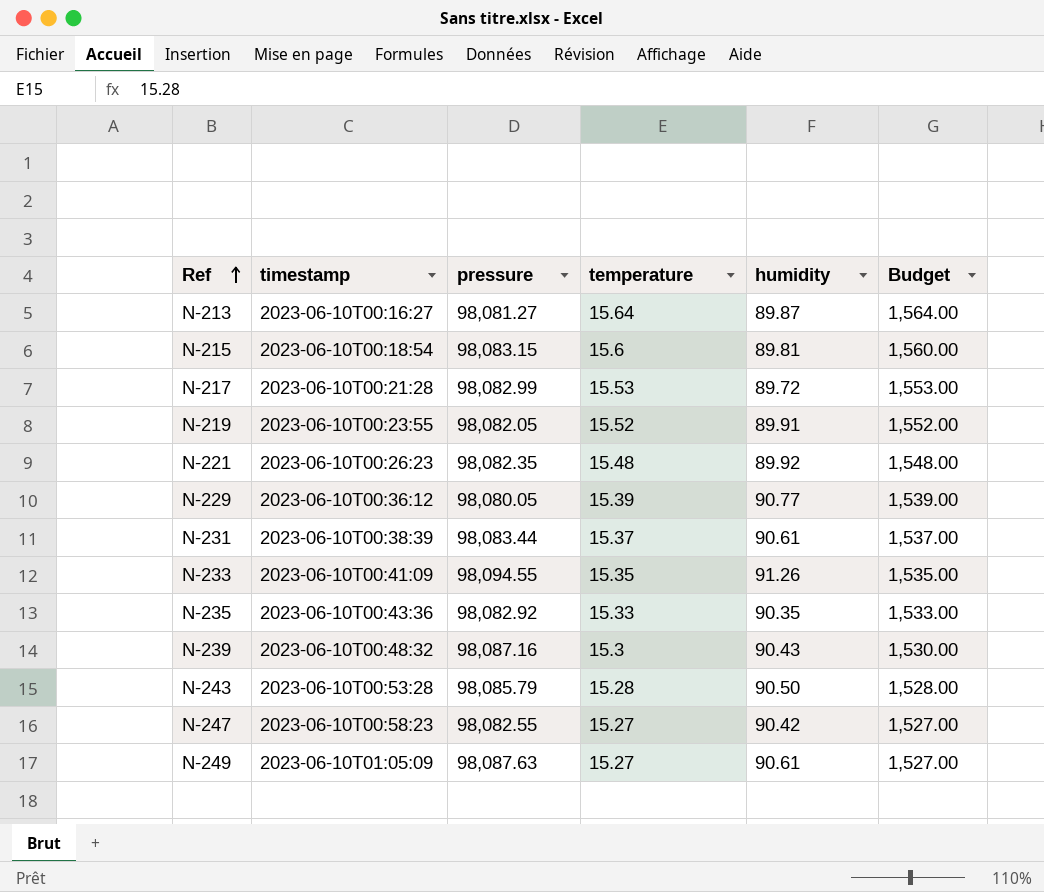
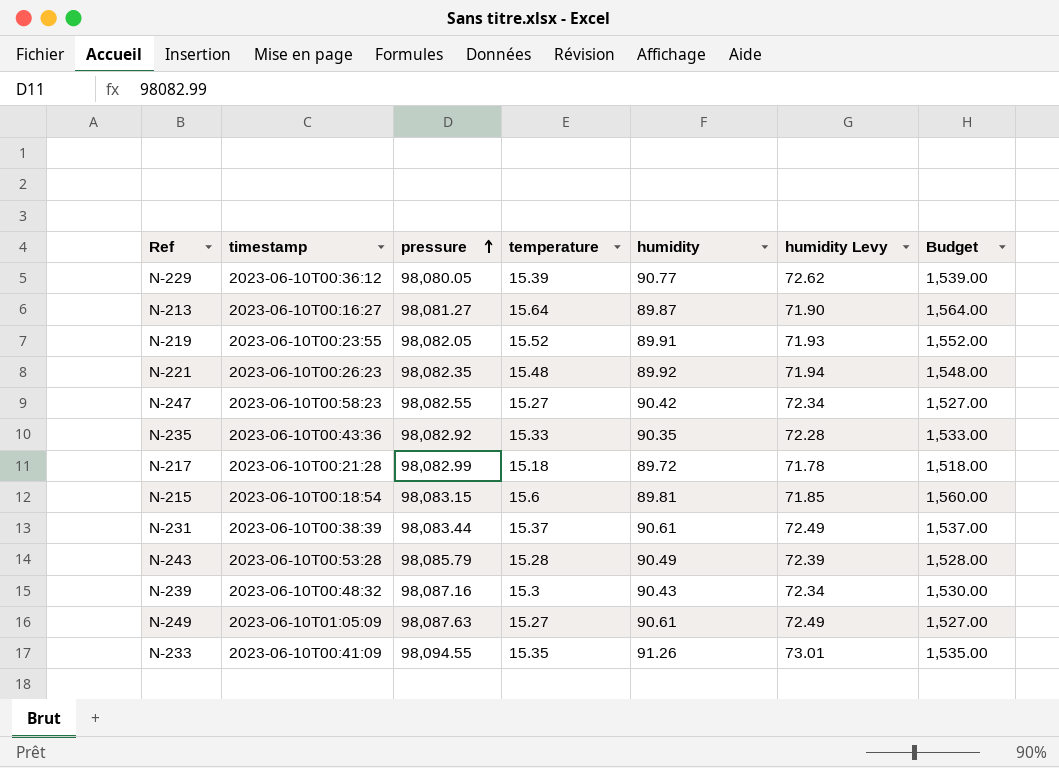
row order: Ref ascending -> pressure ascending
column humidity Levy | formula: none -> [humidity] * 0.8
N-217 | temperature: 15.53 -> 15.18
N-217 | Budget: 1,553.00 -> 1,518.00
N-243 | humidity: 90.50 -> 90.49

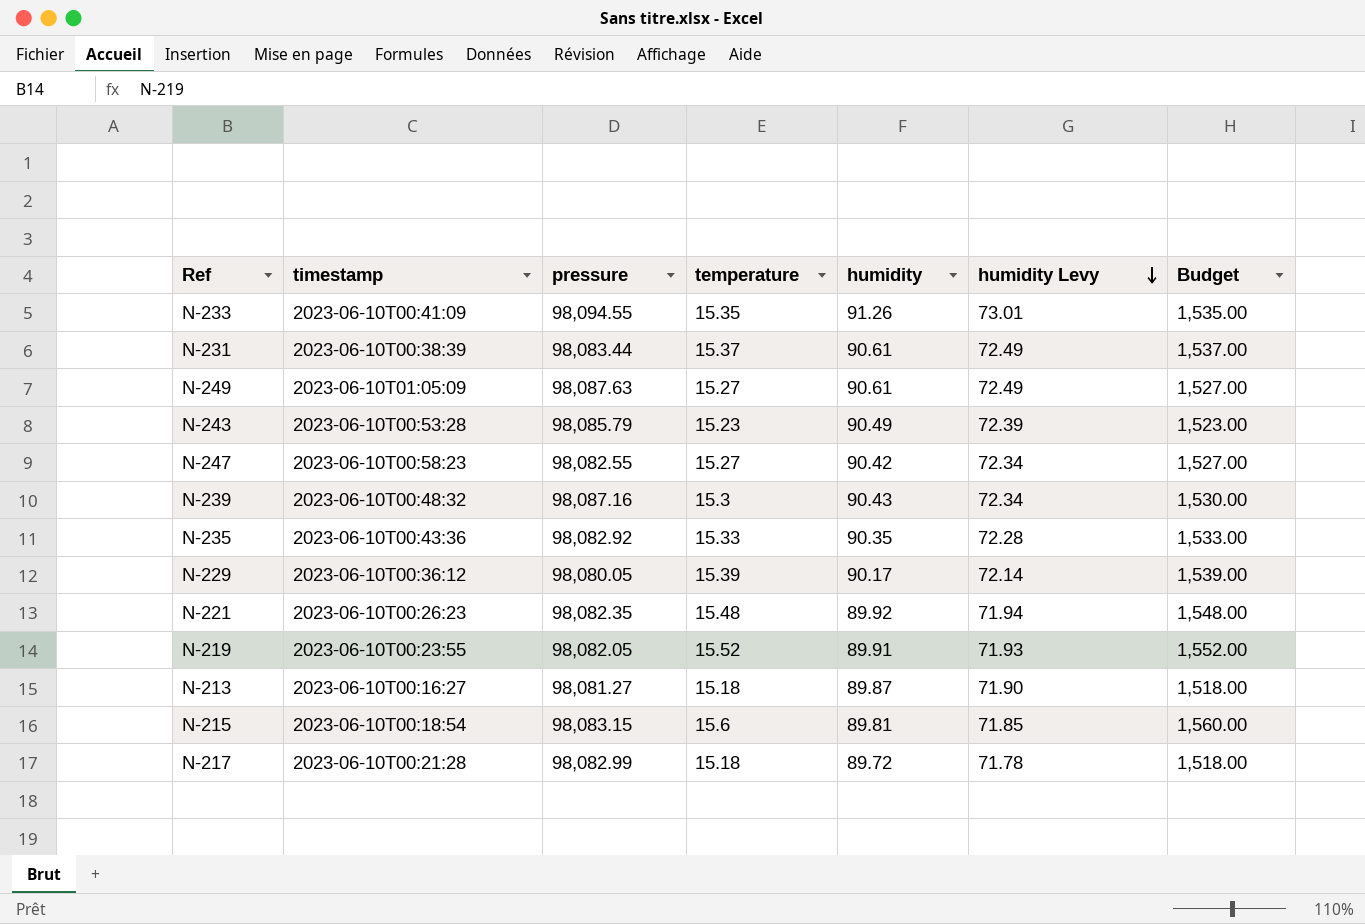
row order: pressure ascending -> humidity Levy descending
N-243 | temperature: 15.28 -> 15.23
N-243 | Budget: 1,528.00 -> 1,523.00
N-229 | humidity: 90.77 -> 90.17
N-229 | humidity Levy: 72.62 -> 72.14
N-213 | temperature: 15.64 -> 15.18
N-213 | Budget: 1,564.00 -> 1,518.00

